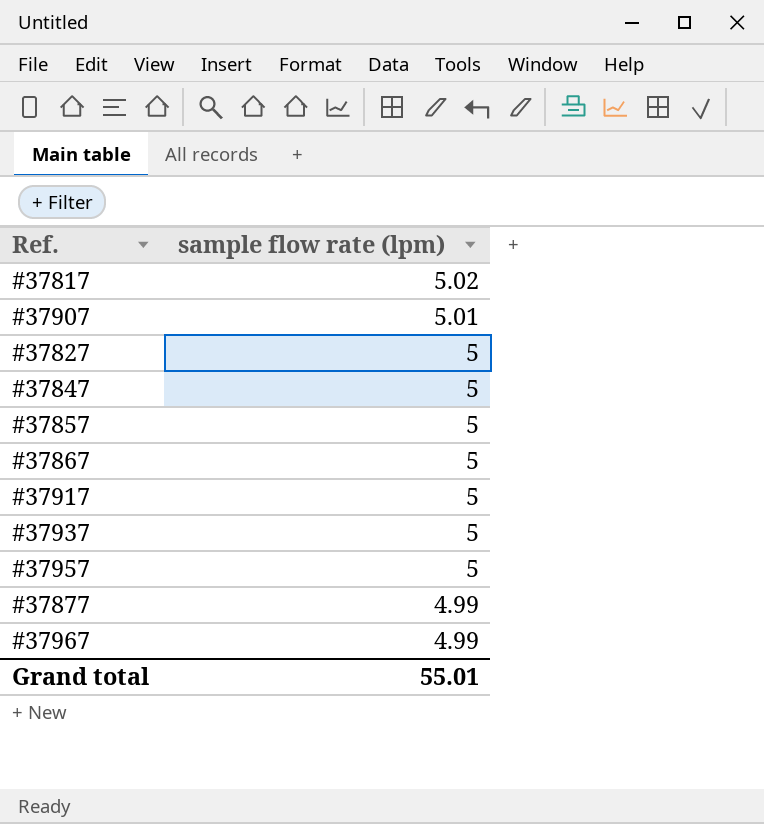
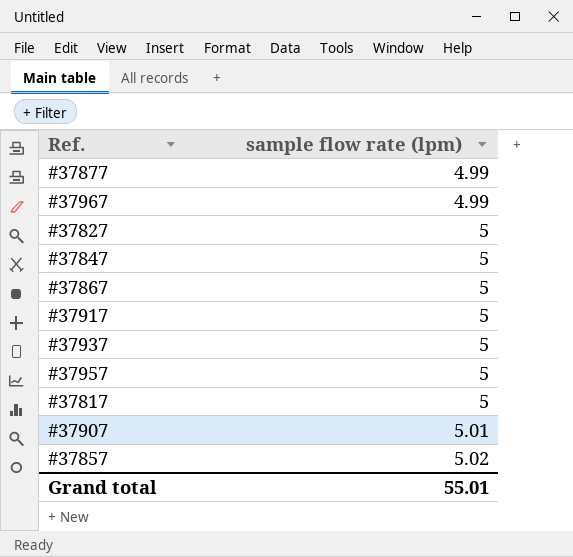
row order: sample flow rate (lpm) descending -> sample flow rate (lpm) ascending
#37817 | sample flow rate (lpm): 5.02 -> 5
#37857 | sample flow rate (lpm): 5 -> 5.02

